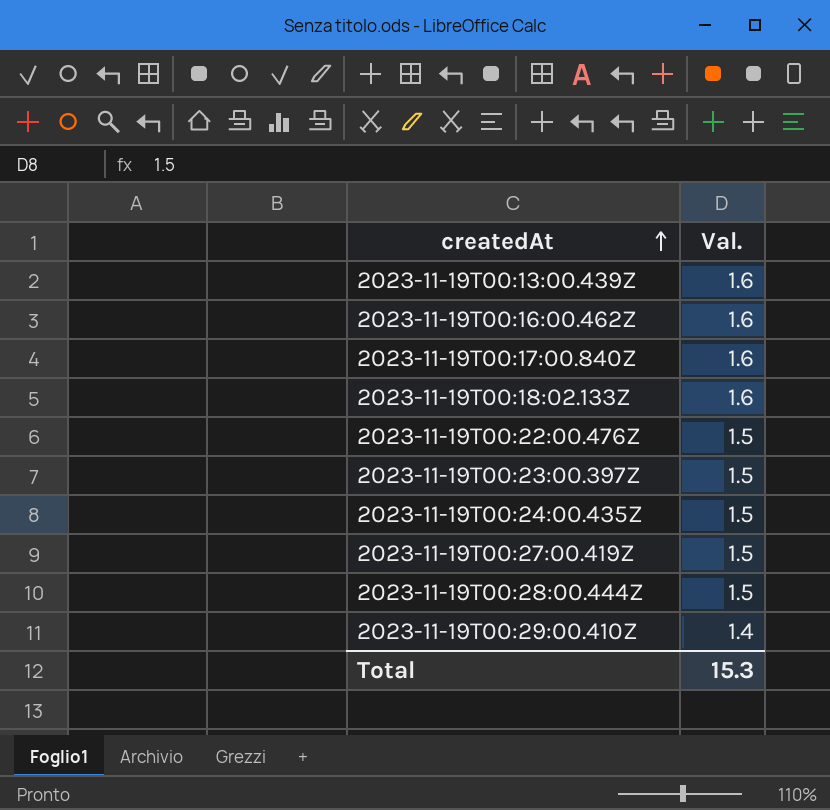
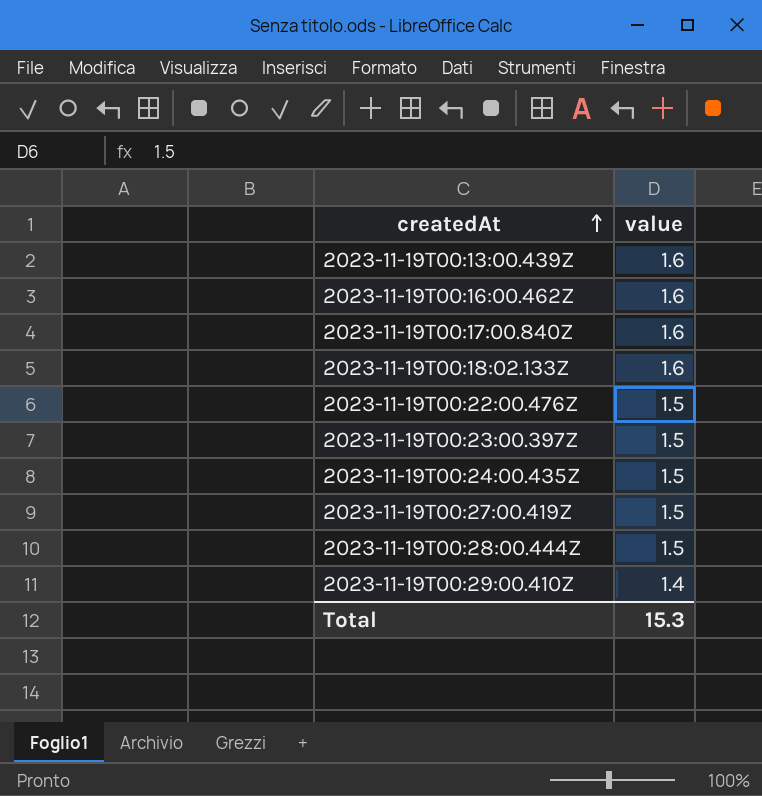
column name: Val. -> value

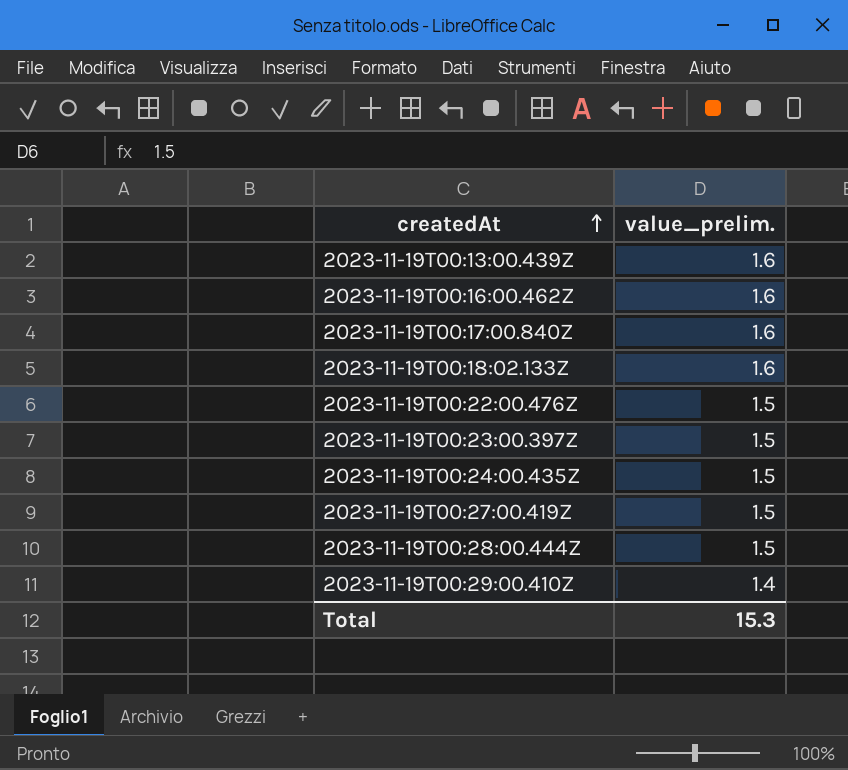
column name: value -> value_prelim.

